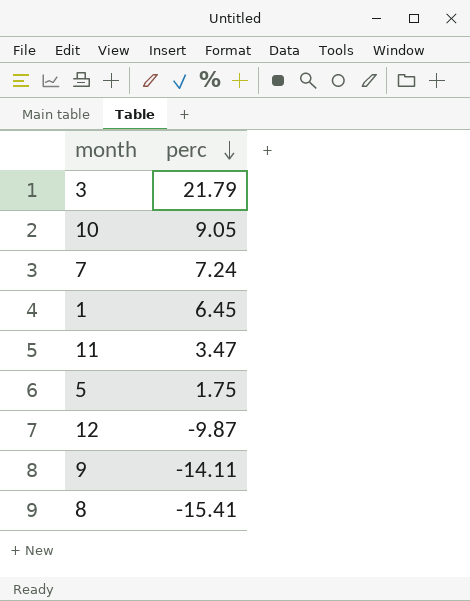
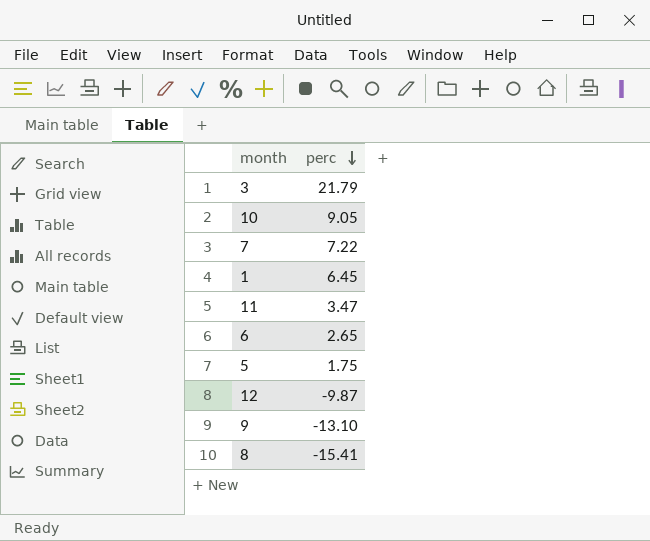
7 | perc: 7.24 -> 7.22
row 6: none -> 2.65
9 | perc: -14.11 -> -13.10

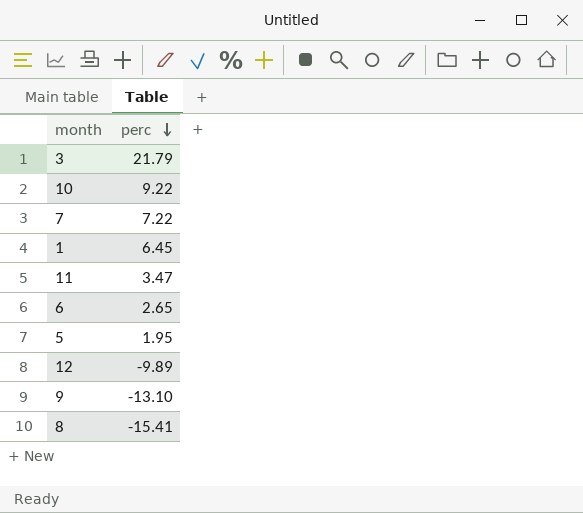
10 | perc: 9.05 -> 9.22
5 | perc: 1.75 -> 1.95
12 | perc: -9.87 -> -9.89

